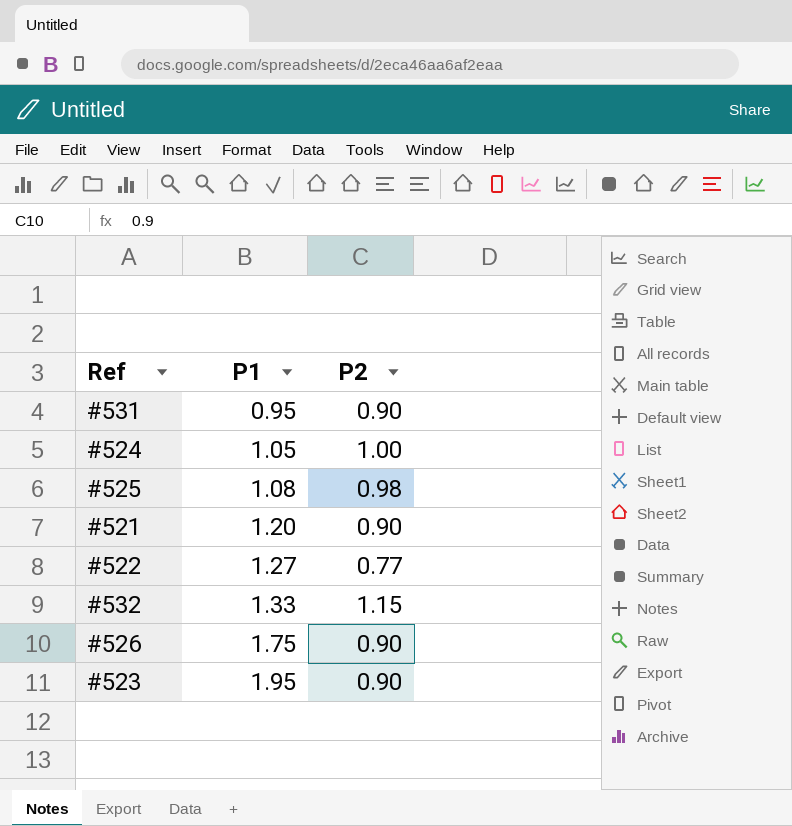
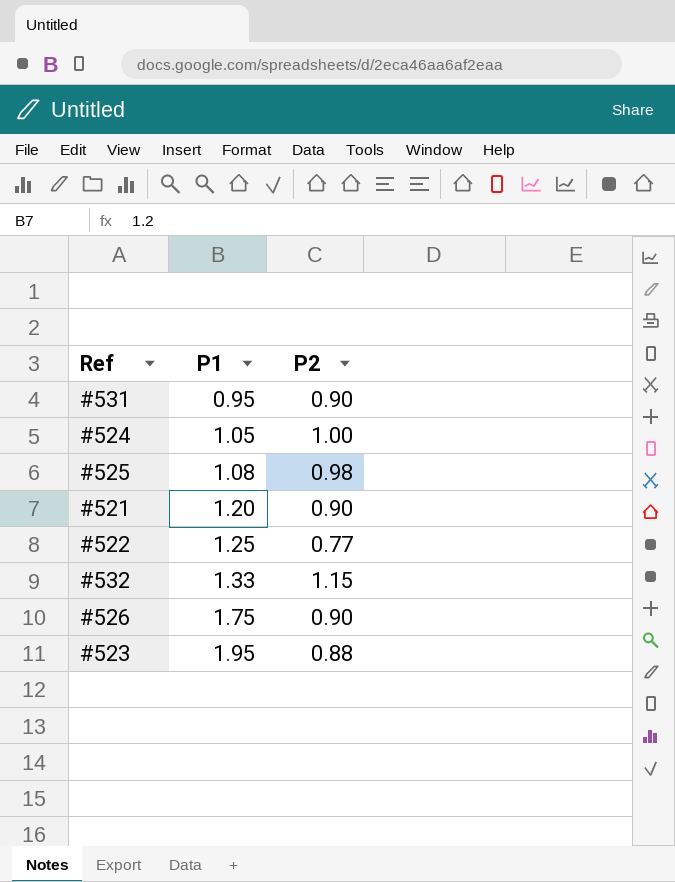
#522 | P1: 1.27 -> 1.25
#523 | P2: 0.90 -> 0.88

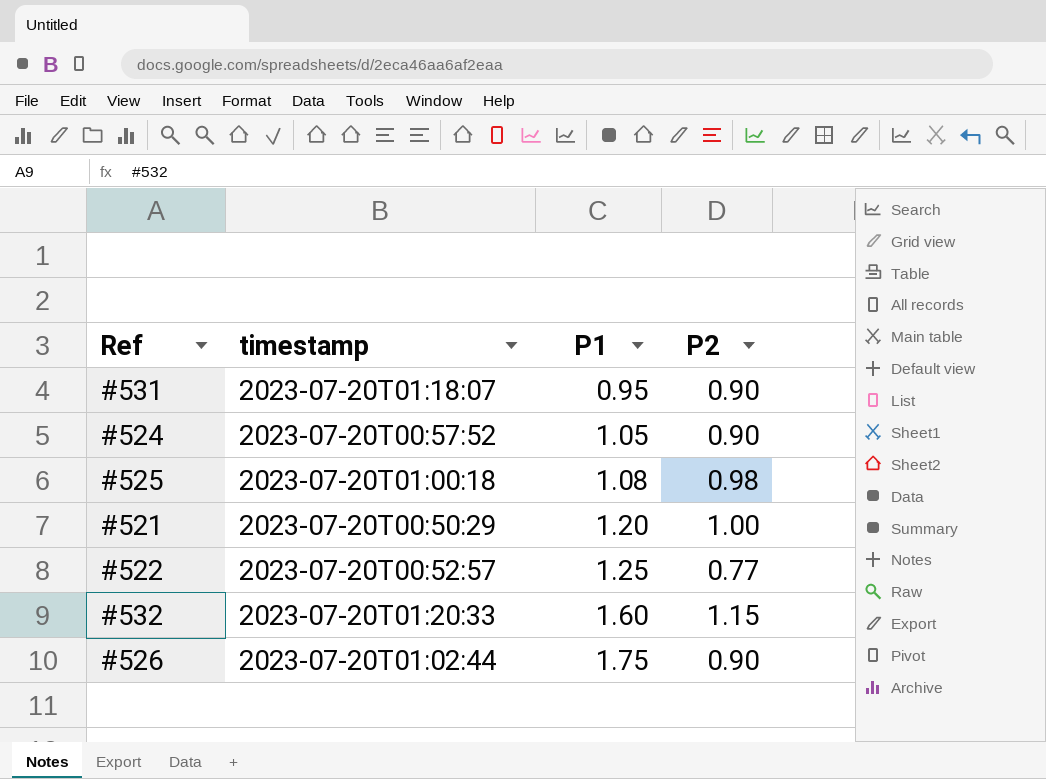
column timestamp | position: none -> 2
row #523: 1.95 | 0.88 -> none
#524 | P2: 1.00 -> 0.90
#521 | P2: 0.90 -> 1.00
#532 | P1: 1.33 -> 1.60

